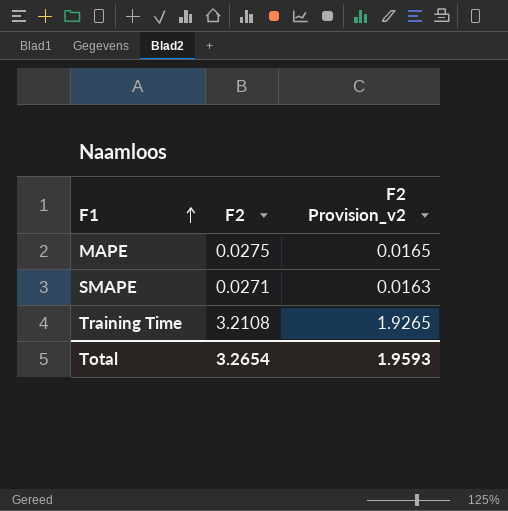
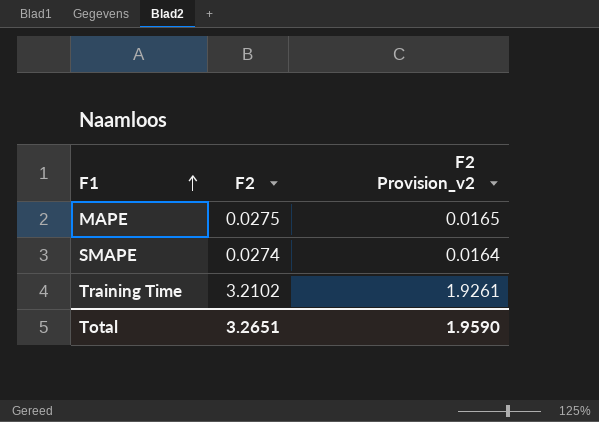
SMAPE | F2: 0.0271 -> 0.0274
SMAPE | F2 Provision_v2: 0.0163 -> 0.0164
Training Time | F2: 3.2108 -> 3.2102
Training Time | F2 Provision_v2: 1.9265 -> 1.9261
Total | F2: 3.2654 -> 3.2651
Total | F2 Provision_v2: 1.9593 -> 1.9590

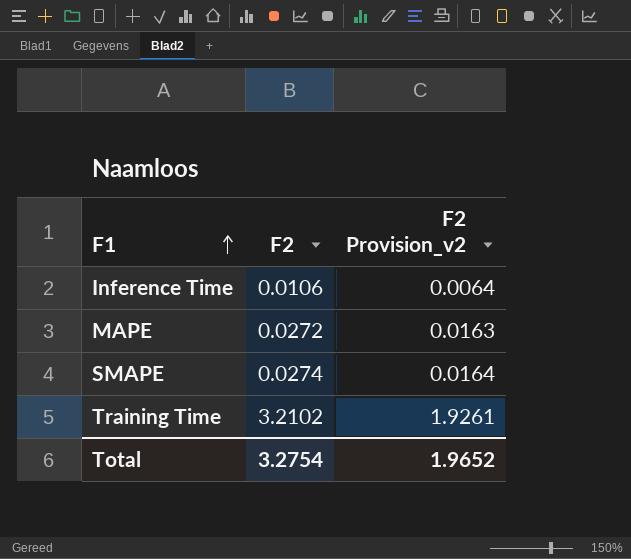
row Inference Time: none -> 0.0106 | 0.0064
MAPE | F2: 0.0275 -> 0.0272
MAPE | F2 Provision_v2: 0.0165 -> 0.0163
Total | F2: 3.2651 -> 3.2754
Total | F2 Provision_v2: 1.9590 -> 1.9652

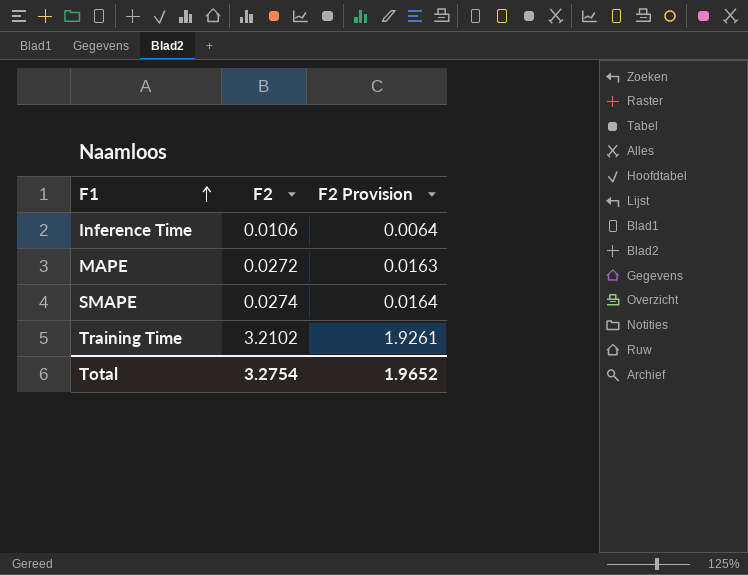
column name: F2 Provision_v2 -> F2 Provision

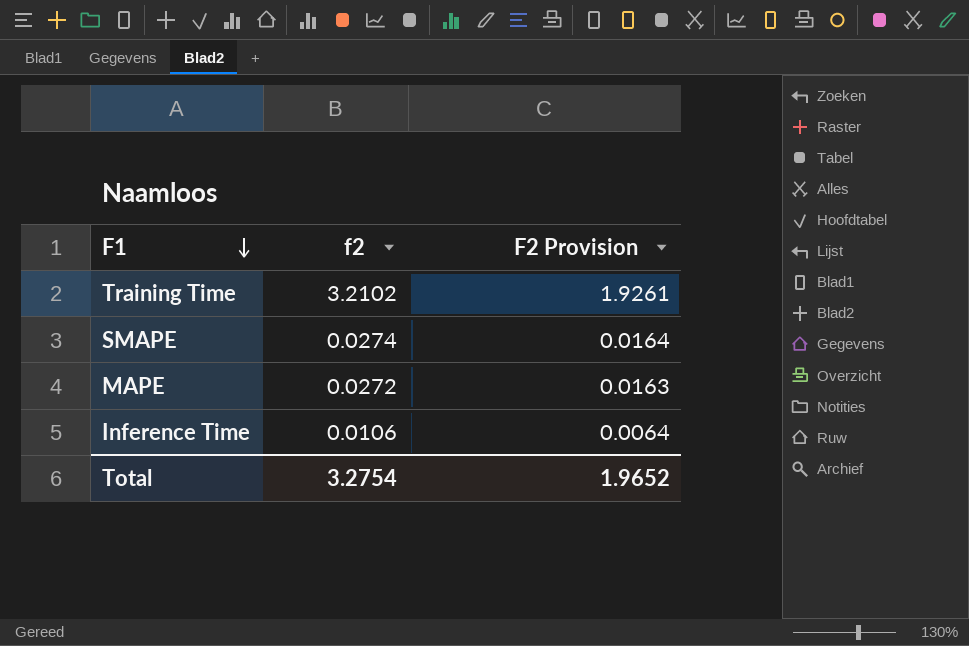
row order: F1 ascending -> F1 descending
column name: F2 -> f2

